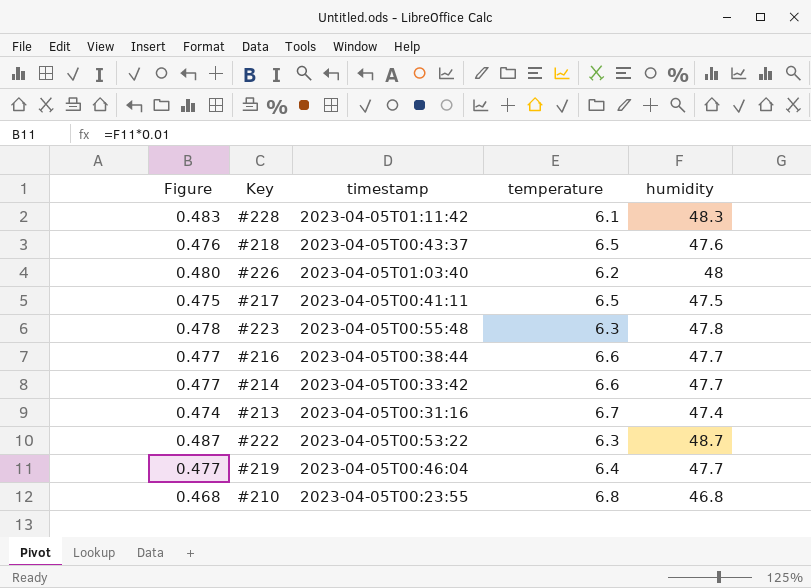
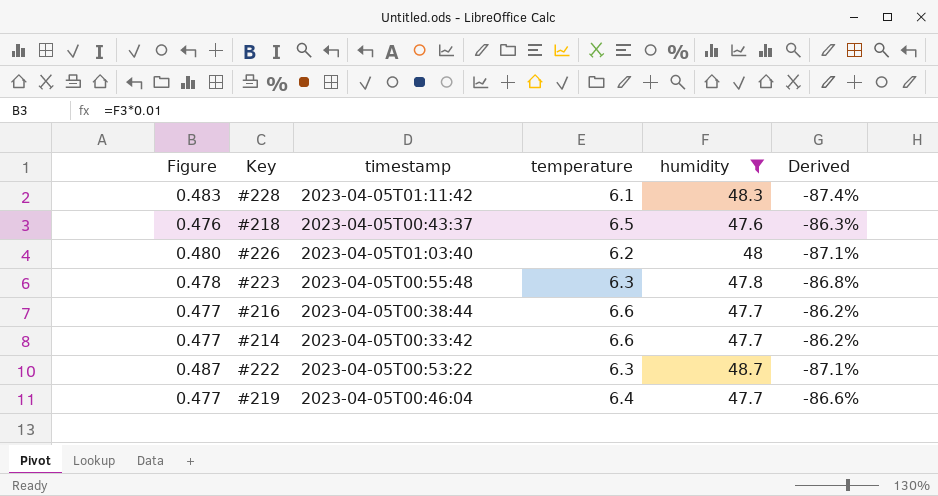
filter: none -> humidity >= 47.6
column Derived | formula: none -> ([temperature] - [humidity]) / [humidity]

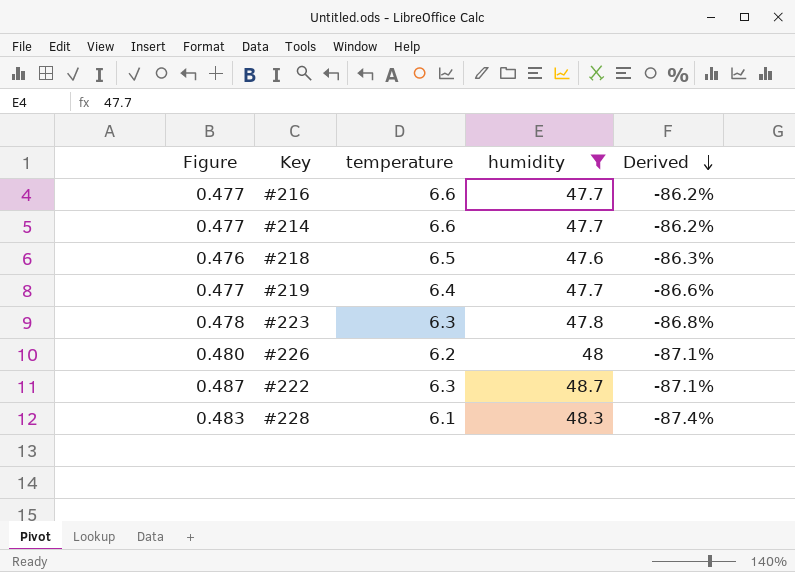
row order: none -> Derived descending
column timestamp | position: 3 -> none

